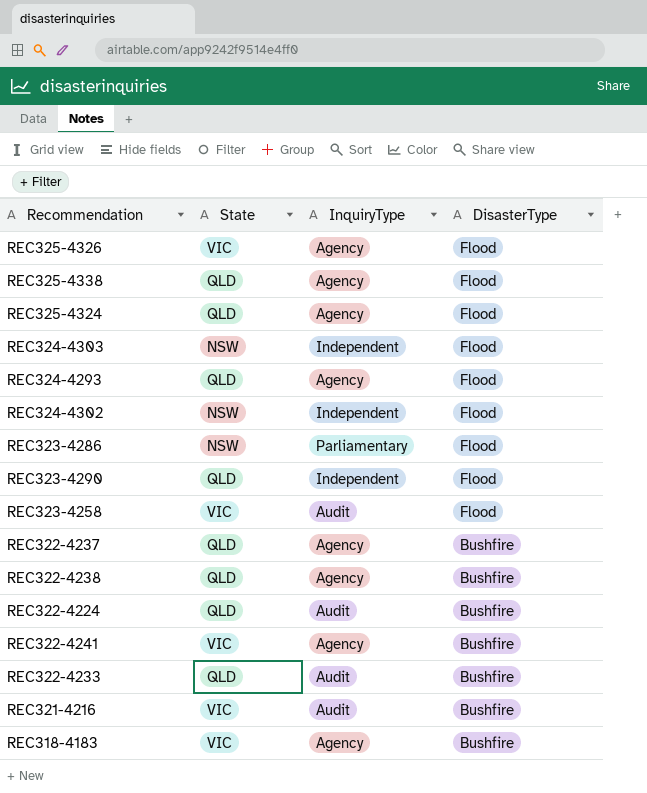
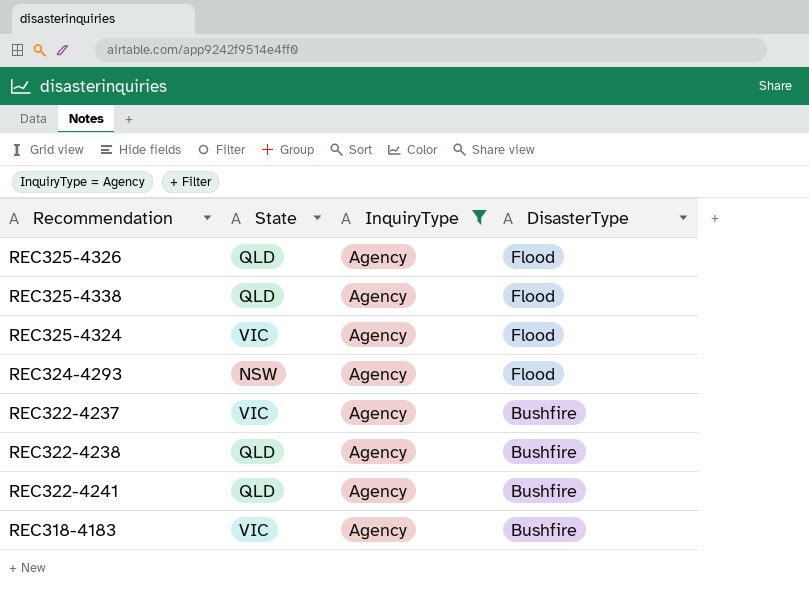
filter: none -> InquiryType = Agency
REC325-4326 | State: VIC -> QLD
REC325-4324 | State: QLD -> VIC
REC324-4293 | State: QLD -> NSW
REC322-4237 | State: QLD -> VIC
REC322-4241 | State: VIC -> QLD

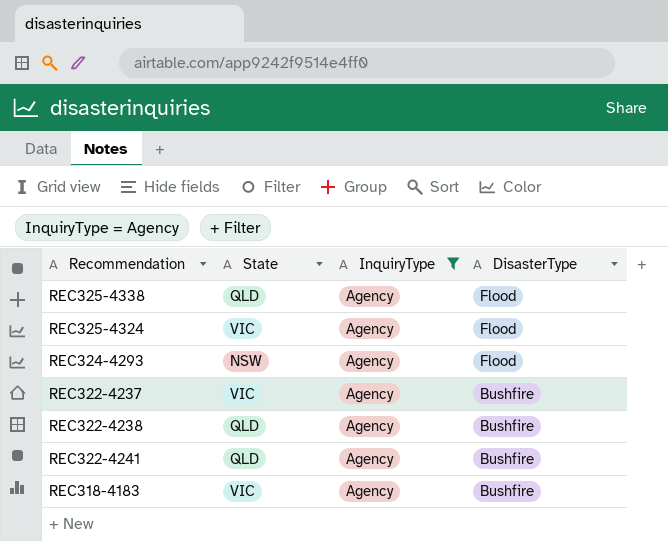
row REC325-4326: QLD | Agency | Flood -> none

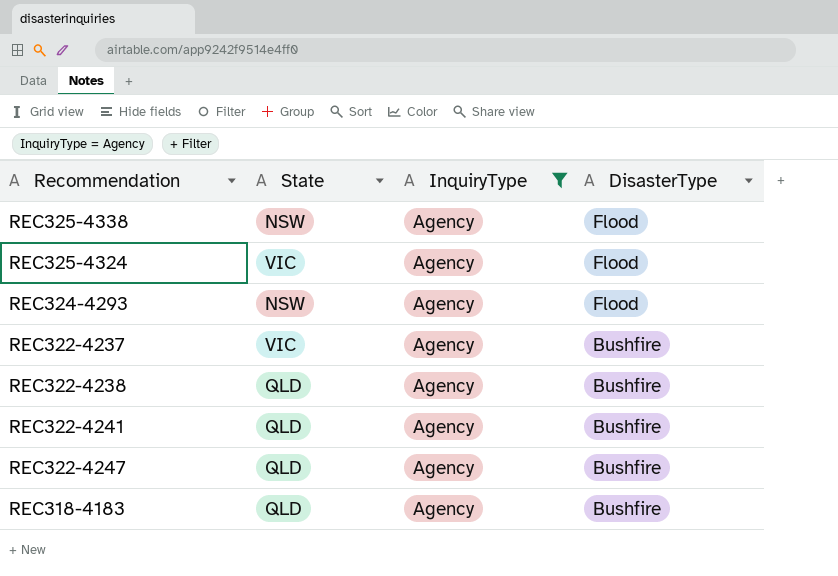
REC325-4338 | State: QLD -> NSW
row REC322-4247: none -> QLD | Agency | Bushfire
REC318-4183 | State: VIC -> QLD

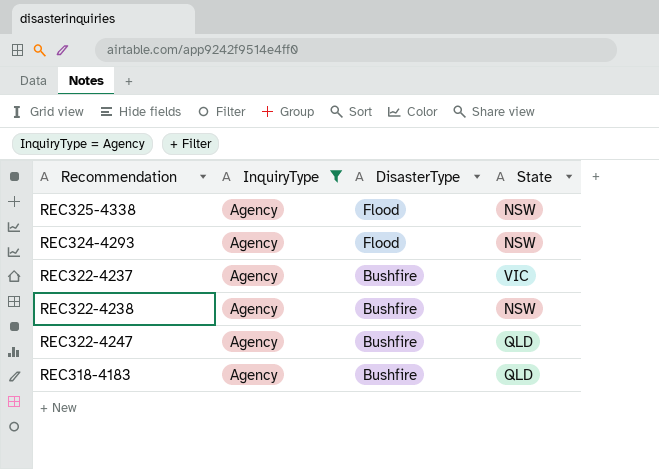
column State | position: 2 -> 4
row REC325-4324: VIC | Agency | Flood -> none
row REC322-4241: QLD | Agency | Bushfire -> none
REC322-4238 | State: QLD -> NSW

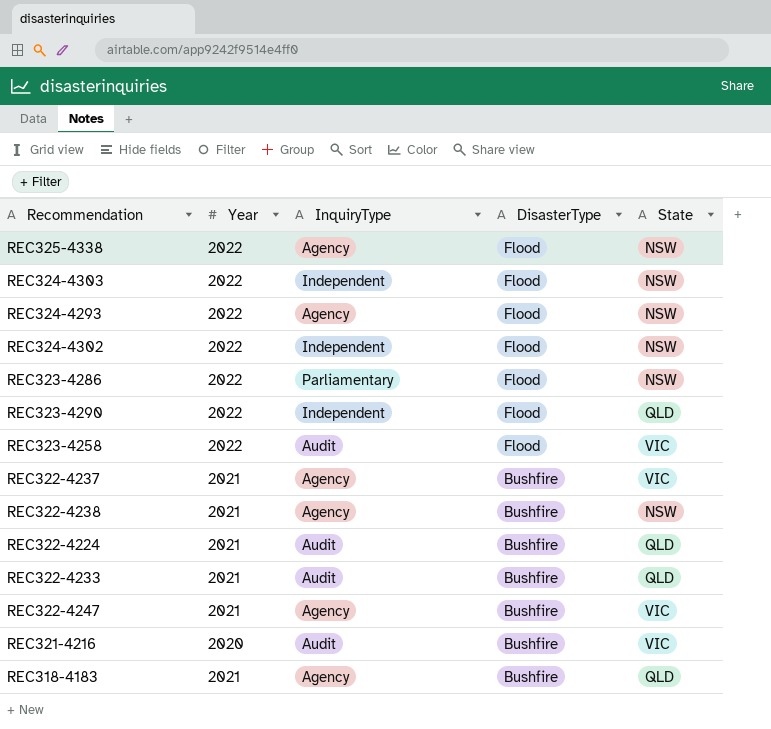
filter: InquiryType = Agency -> none
column Year | position: none -> 2
REC322-4247 | State: QLD -> VIC

